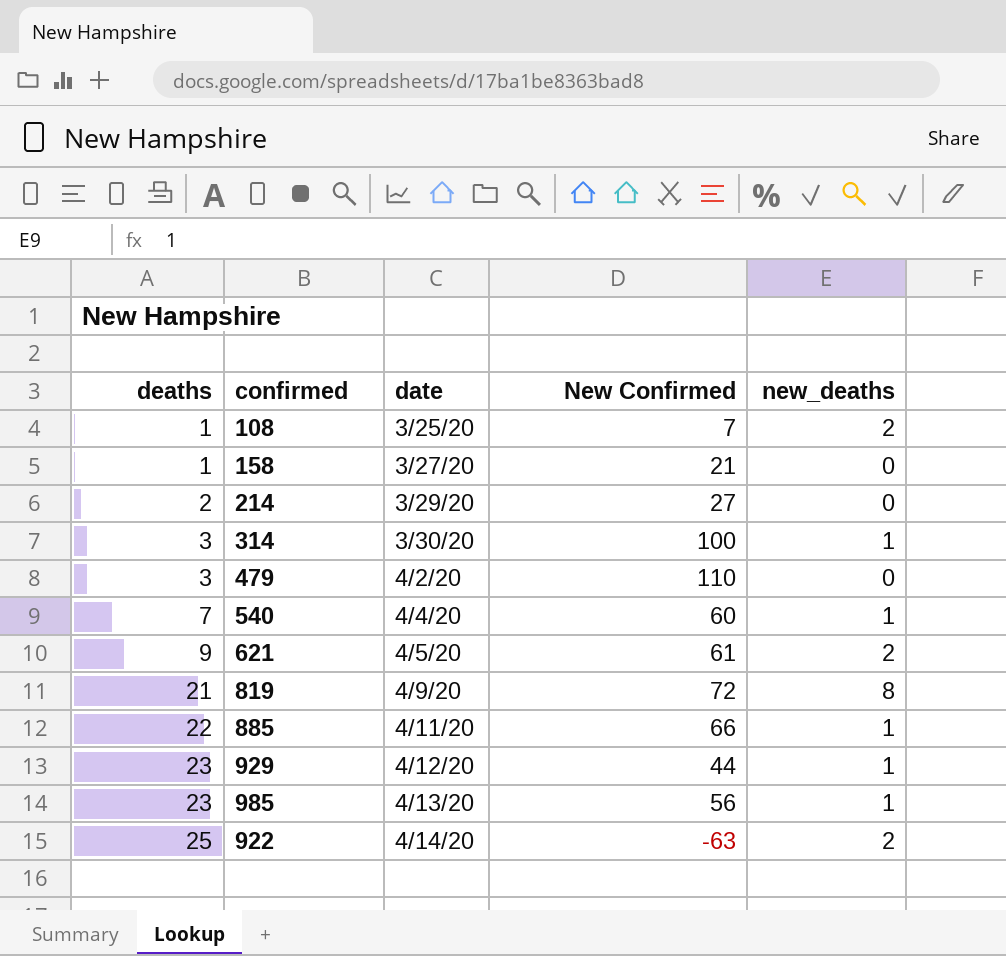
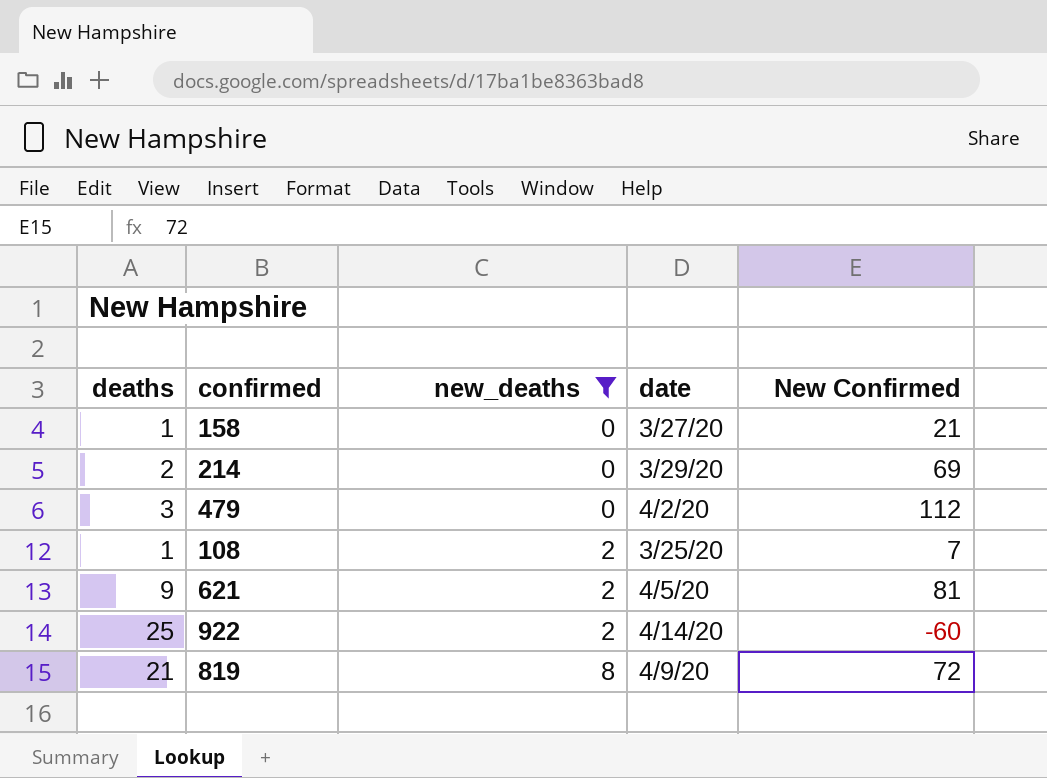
filter: none -> new_deaths != 1
row order: deaths ascending -> new_deaths ascending
column new_deaths | position: 5 -> 3
214 | New Confirmed: 27 -> 69
479 | New Confirmed: 110 -> 112
621 | New Confirmed: 61 -> 81
922 | New Confirmed: -63 -> -60

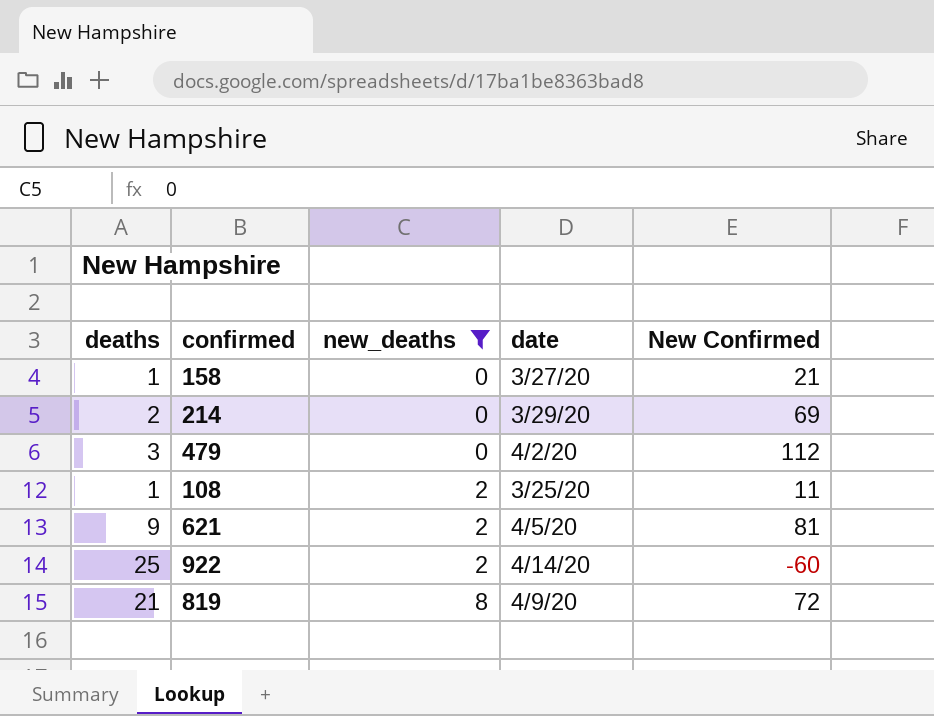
108 | New Confirmed: 7 -> 11

